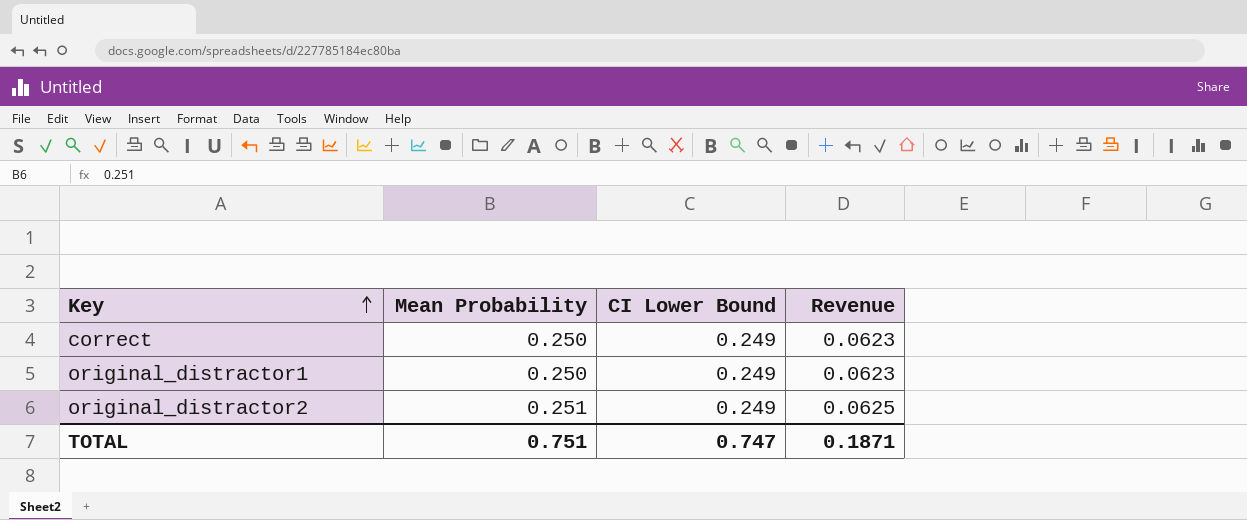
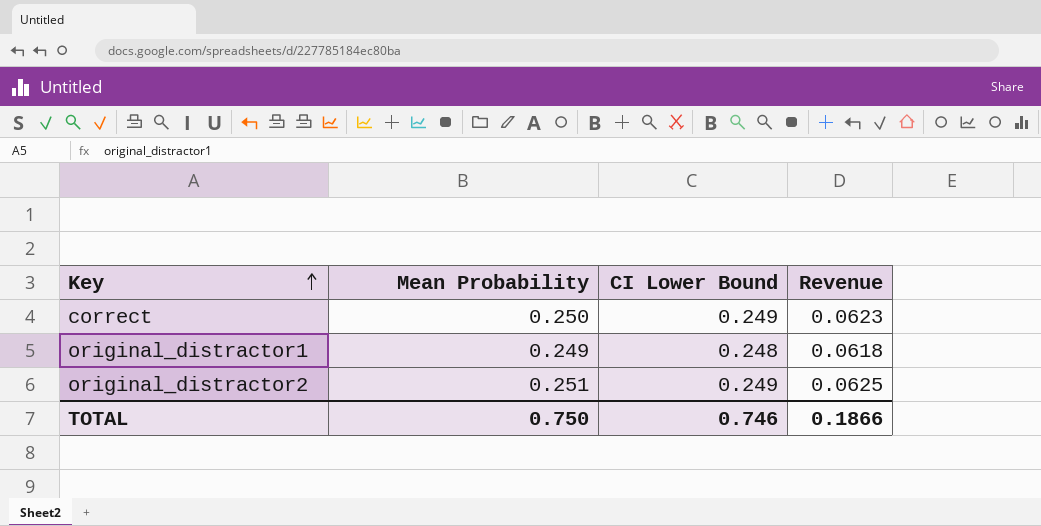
original_distractor1 | Mean Probability: 0.250 -> 0.249
original_distractor1 | CI Lower Bound: 0.249 -> 0.248
original_distractor1 | Revenue: 0.0623 -> 0.0618
TOTAL | Mean Probability: 0.751 -> 0.750
TOTAL | CI Lower Bound: 0.747 -> 0.746
TOTAL | Revenue: 0.1871 -> 0.1866

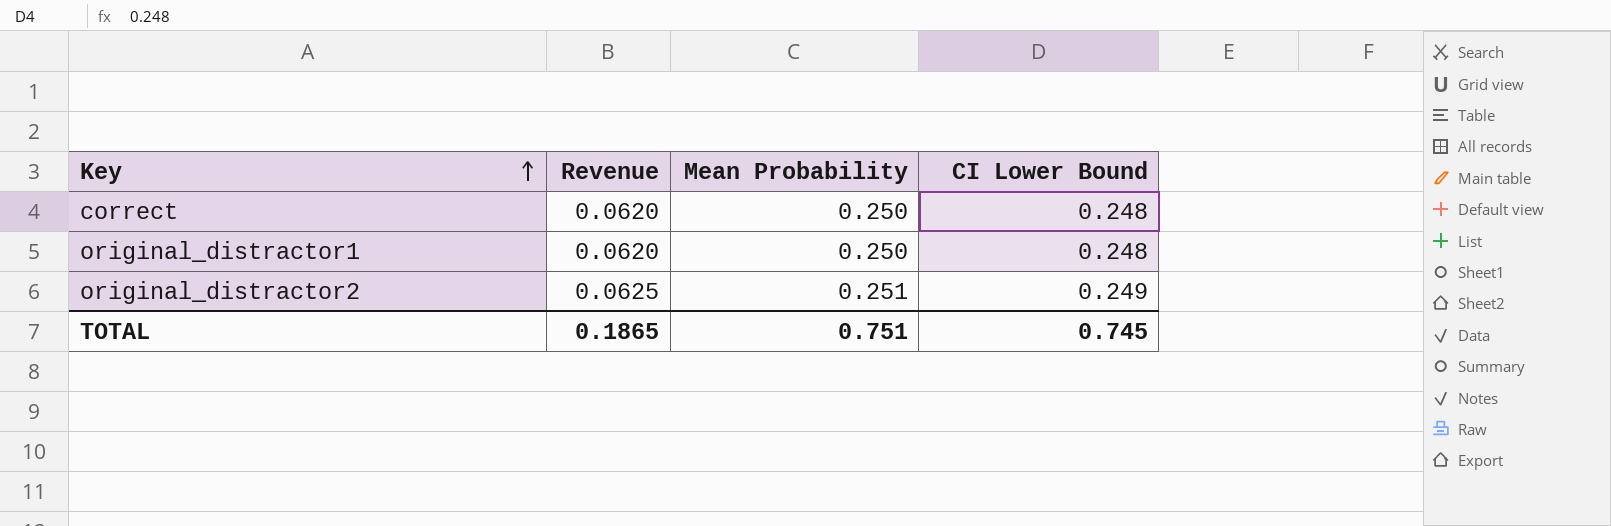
column Revenue | position: 4 -> 2
correct | Revenue: 0.0623 -> 0.0620
correct | CI Lower Bound: 0.249 -> 0.248
original_distractor1 | Revenue: 0.0618 -> 0.0620
original_distractor1 | Mean Probability: 0.249 -> 0.250
TOTAL | Revenue: 0.1866 -> 0.1865
TOTAL | Mean Probability: 0.750 -> 0.751
TOTAL | CI Lower Bound: 0.746 -> 0.745

